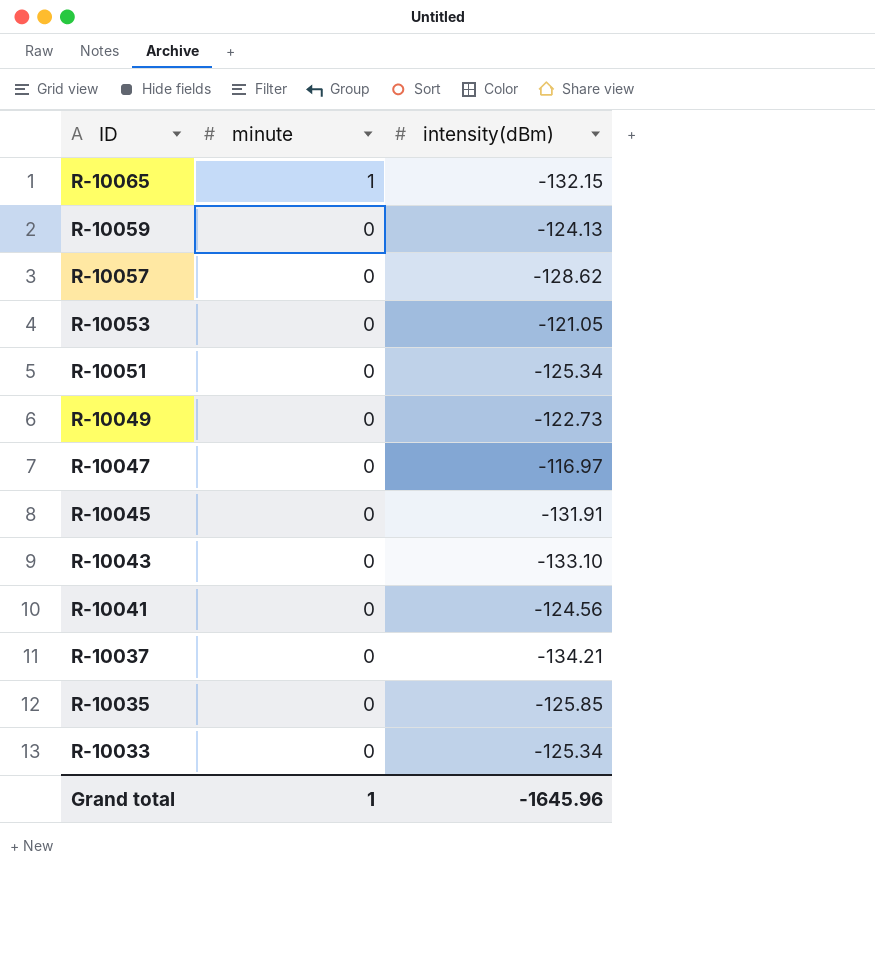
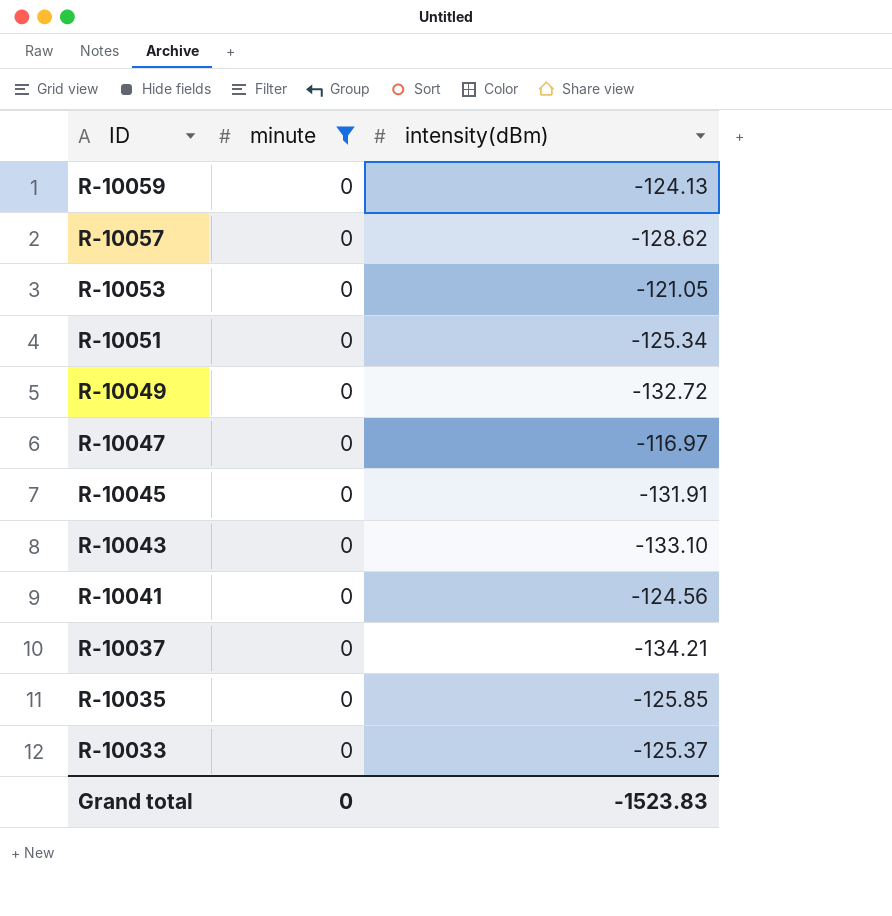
filter: none -> minute = 0
R-10049 | intensity(dBm): -122.73 -> -132.72
R-10033 | intensity(dBm): -125.34 -> -125.37
Grand total | minute: 1 -> 0
Grand total | intensity(dBm): -1645.96 -> -1523.83

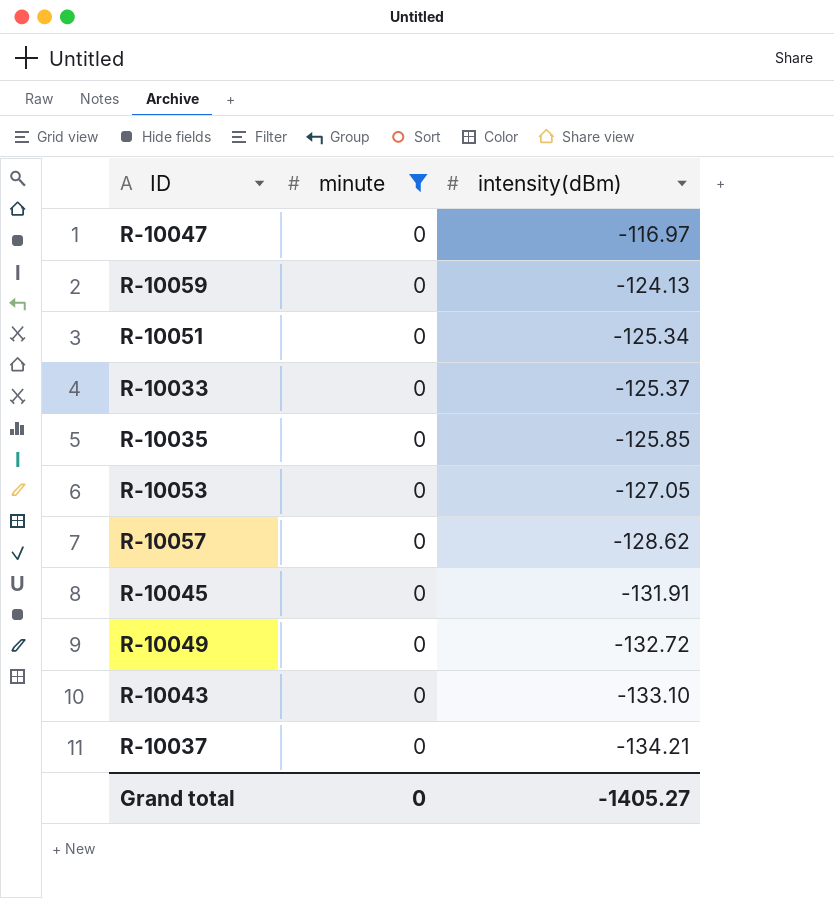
row order: ID descending -> intensity(dBm) descending
row R-10041: 0 | -124.56 -> none
R-10053 | intensity(dBm): -121.05 -> -127.05
Grand total | intensity(dBm): -1523.83 -> -1405.27

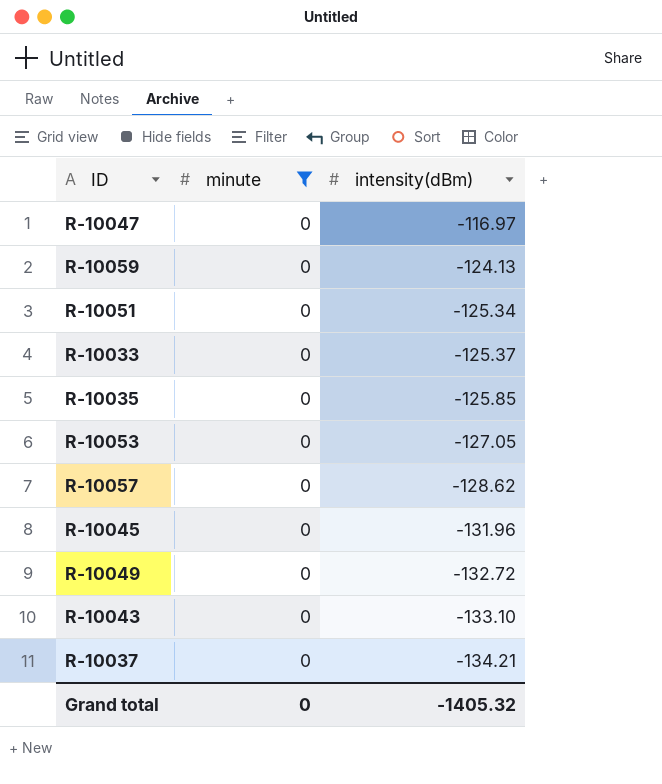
R-10045 | intensity(dBm): -131.91 -> -131.96
Grand total | intensity(dBm): -1405.27 -> -1405.32

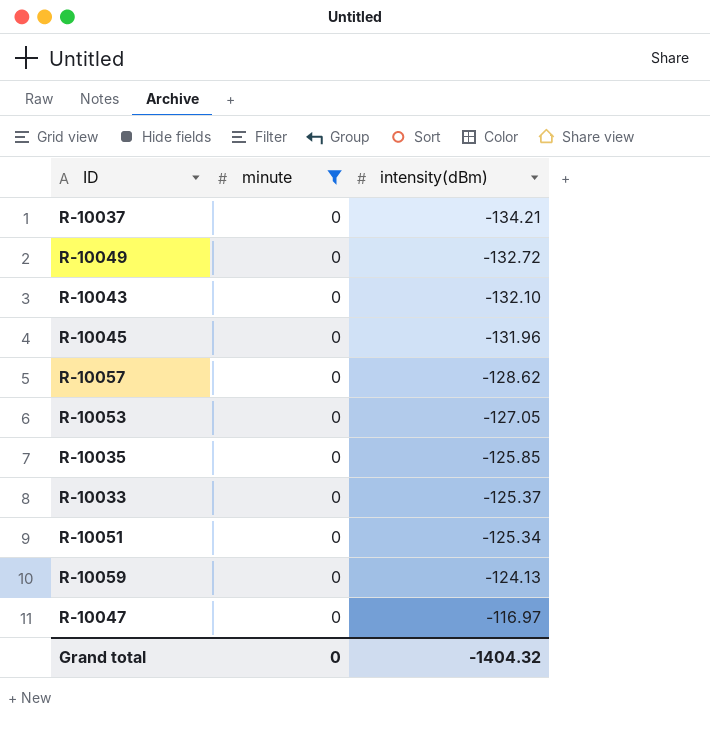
row order: intensity(dBm) descending -> intensity(dBm) ascending
R-10043 | intensity(dBm): -133.10 -> -132.10
Grand total | intensity(dBm): -1405.32 -> -1404.32

